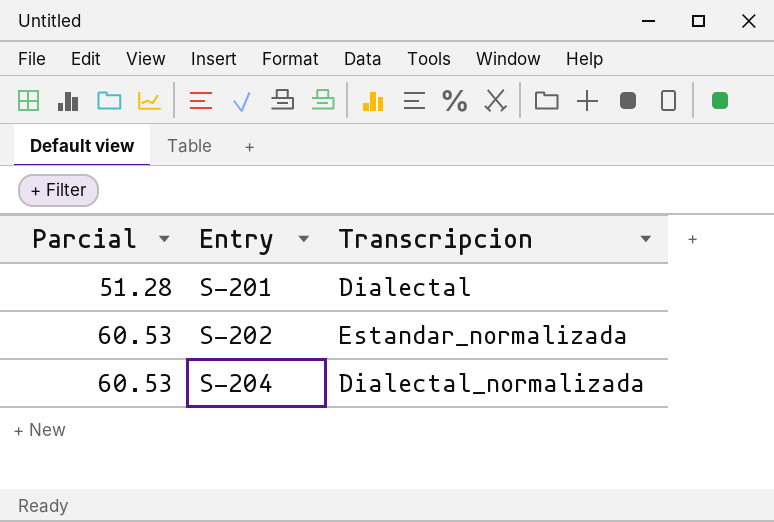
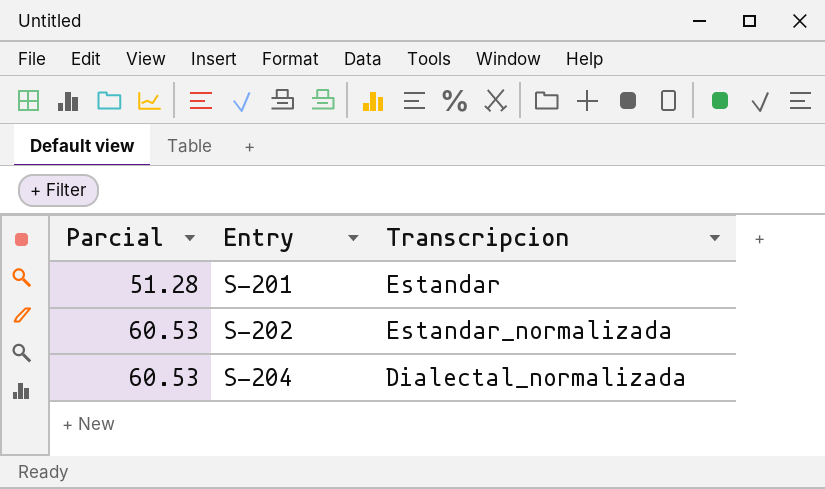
S-201 | Transcripcion: Dialectal -> Estandar

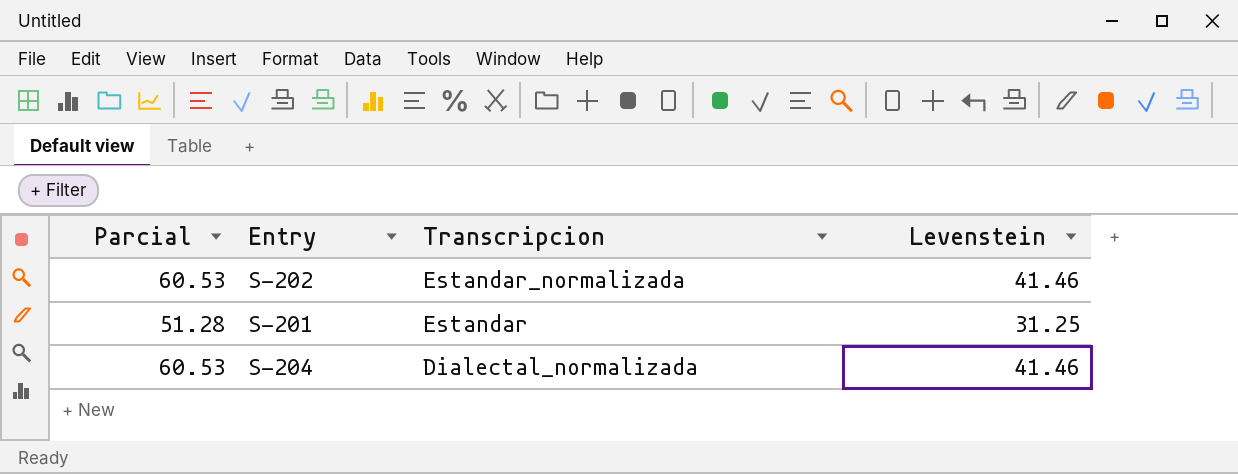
row order: Parcial ascending -> Transcripcion descending
column Levenstein | position: none -> 4

